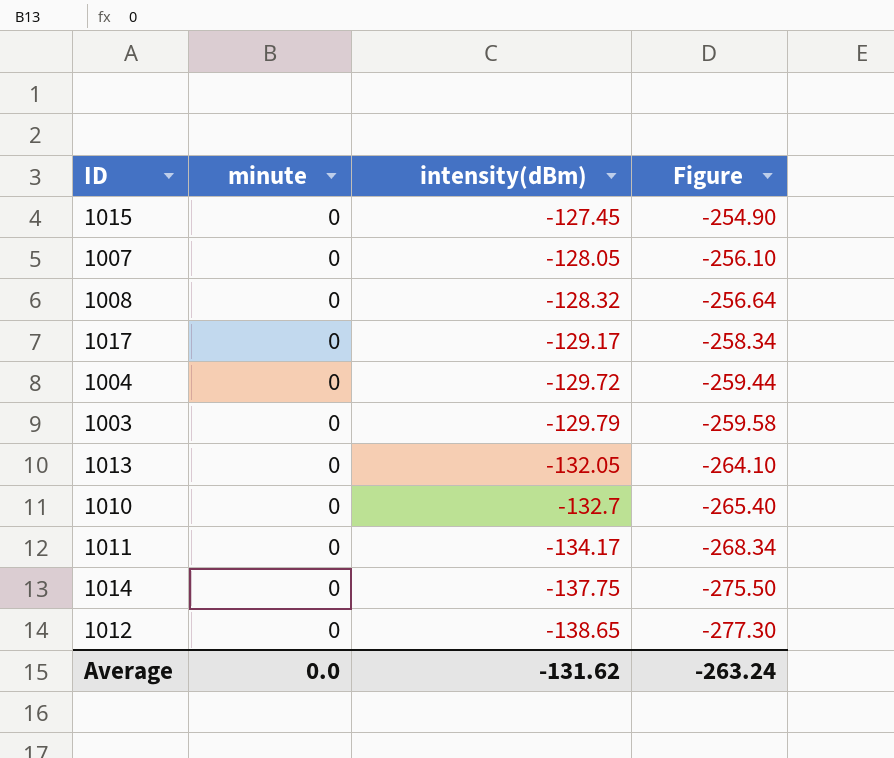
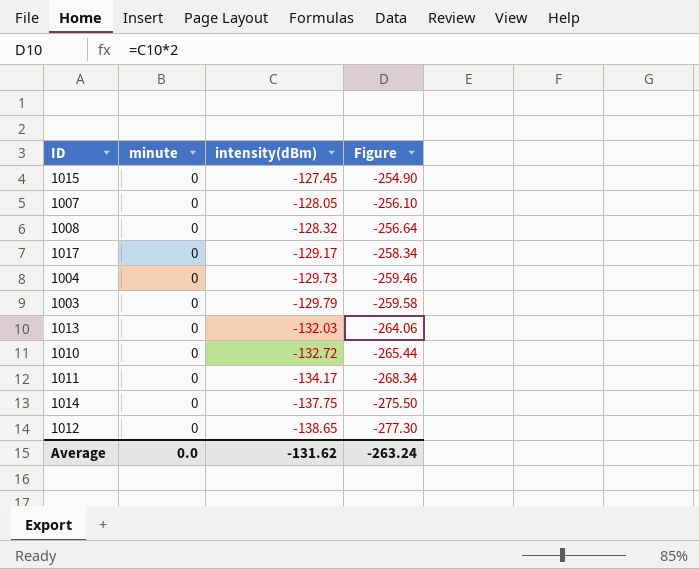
1004 | intensity(dBm): -129.72 -> -129.73
1004 | Figure: -259.44 -> -259.46
1013 | intensity(dBm): -132.05 -> -132.03
1013 | Figure: -264.10 -> -264.06
1010 | intensity(dBm): -132.7 -> -132.72
1010 | Figure: -265.40 -> -265.44

